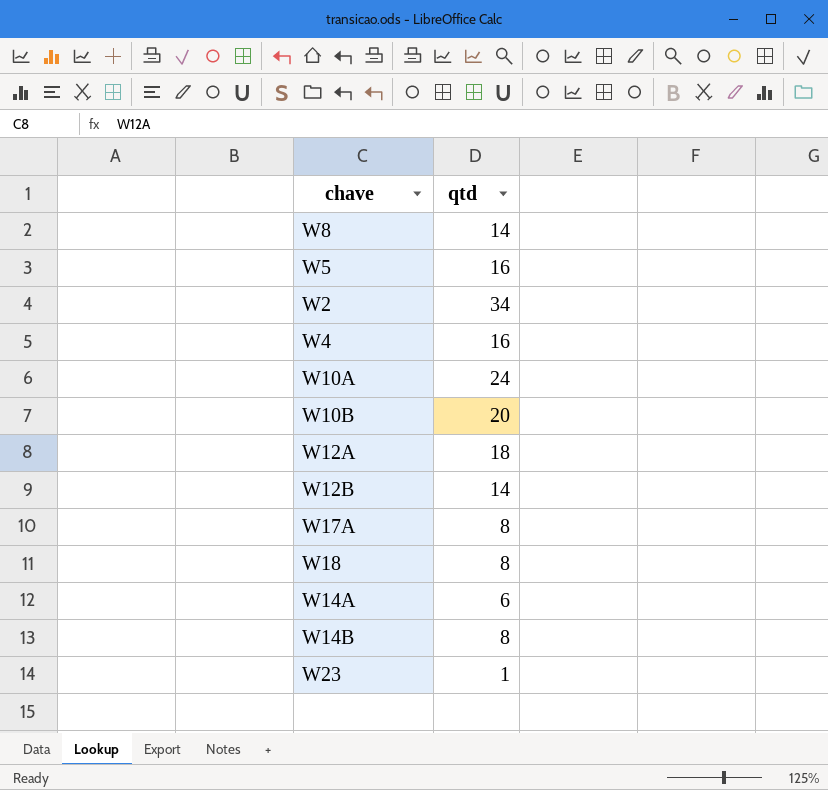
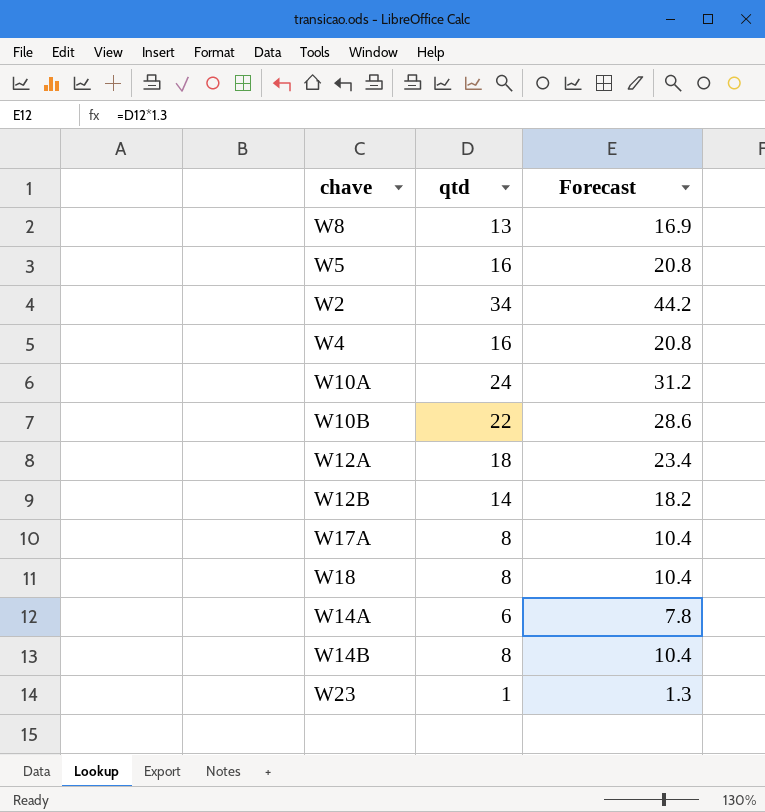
column Forecast | formula: none -> [qtd] * 1.3
W8 | qtd: 14 -> 13
W10B | qtd: 20 -> 22

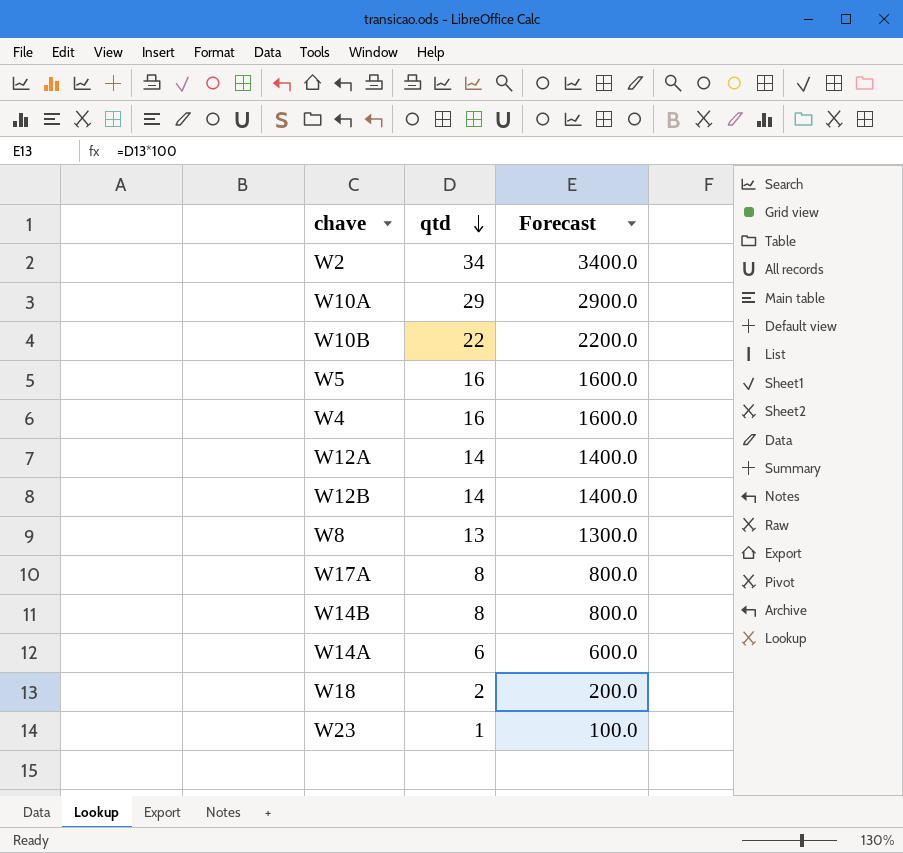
row order: none -> qtd descending
column Forecast | formula: [qtd] * 1.3 -> [qtd] * 100
W10A | qtd: 24 -> 29
W12A | qtd: 18 -> 14
W18 | qtd: 8 -> 2

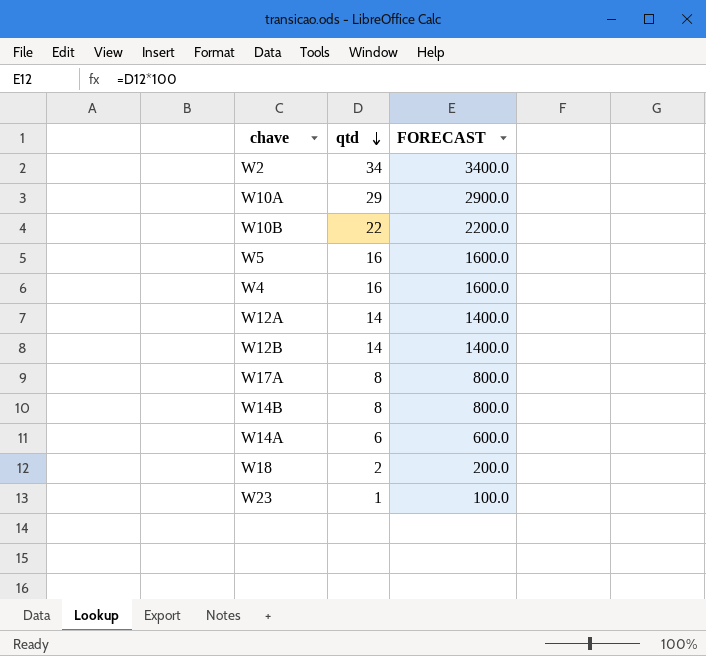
column name: Forecast -> FORECAST
row W8: 13 | 1300.0 -> none

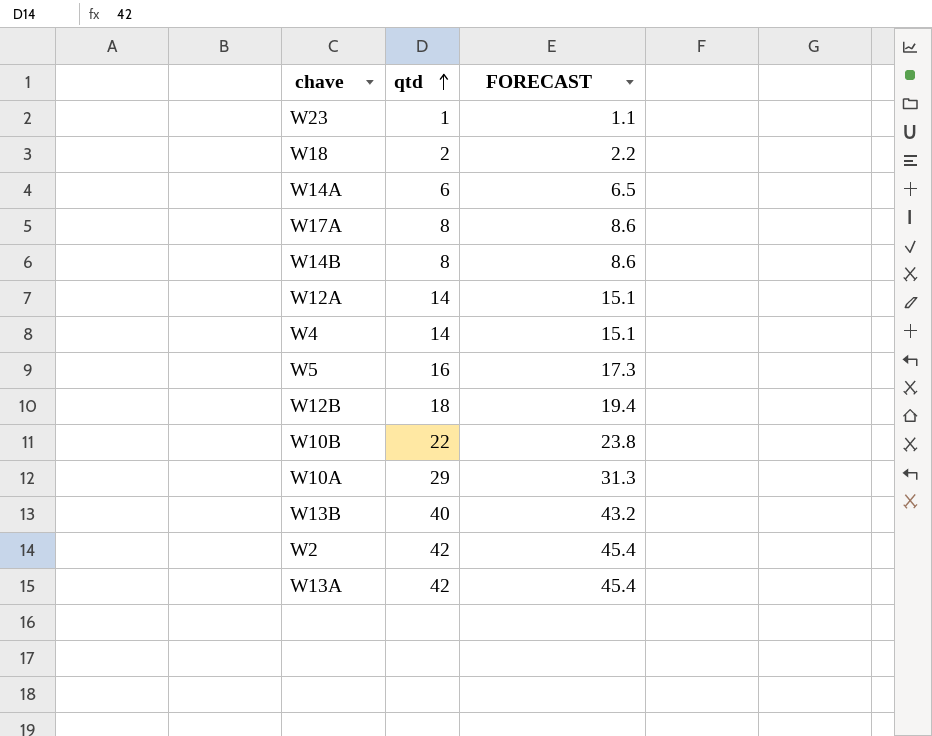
row order: qtd descending -> qtd ascending
column FORECAST | formula: [qtd] * 100 -> [qtd] * 1.08
W4 | qtd: 16 -> 14
W12B | qtd: 14 -> 18
row W13B: none -> 40 | 43.2
W2 | qtd: 34 -> 42
row W13A: none -> 42 | 45.4

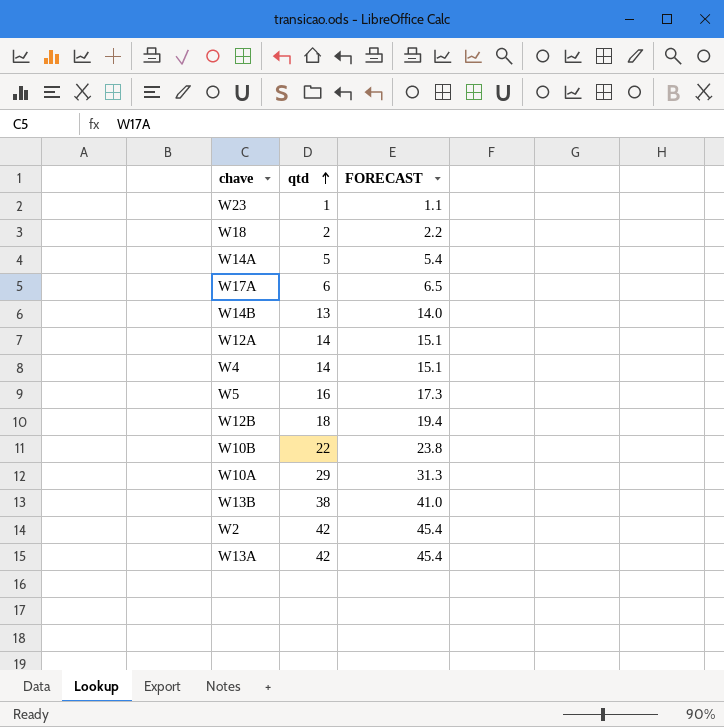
W14A | qtd: 6 -> 5
W14A | FORECAST: 6.5 -> 5.4
W17A | qtd: 8 -> 6
W17A | FORECAST: 8.6 -> 6.5
W14B | qtd: 8 -> 13
W14B | FORECAST: 8.6 -> 14.0
W13B | qtd: 40 -> 38
W13B | FORECAST: 43.2 -> 41.0

